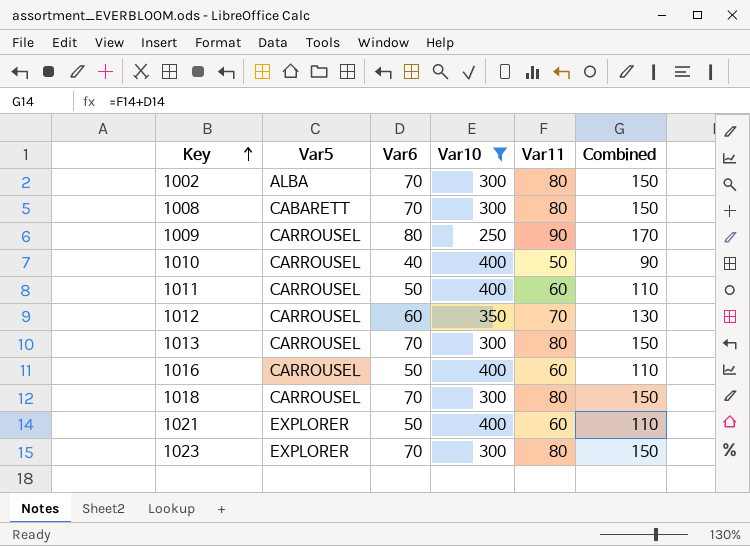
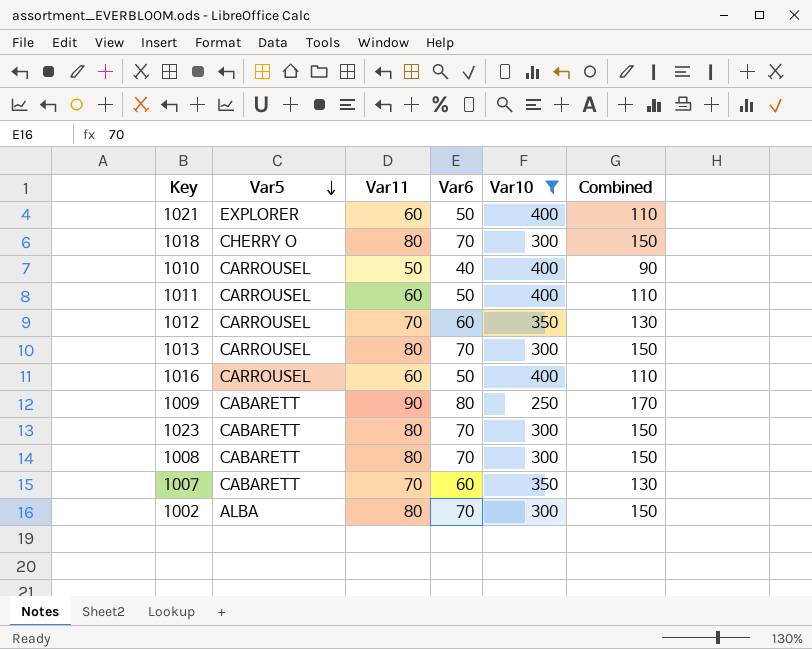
row order: Key ascending -> Var5 descending
column Var11 | position: 5 -> 3
1018 | Var5: CARROUSEL -> CHERRY O
1009 | Var5: CARROUSEL -> CABARETT
1023 | Var5: EXPLORER -> CABARETT
row 1007: none -> CABARETT | 70 | 60 | 350 | 130

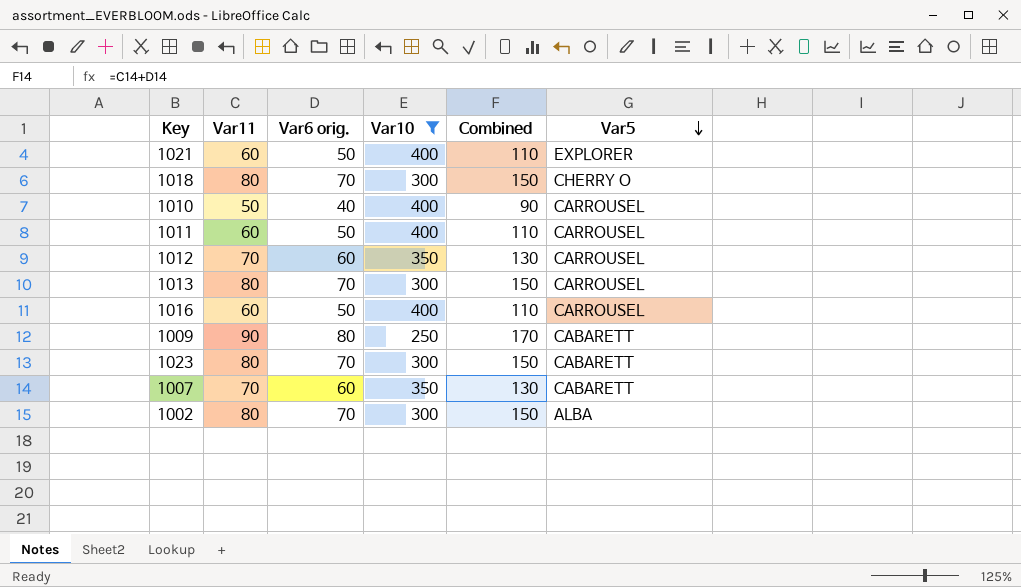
column name: Var6 -> Var6 orig.
column Var5 | position: 2 -> 6
row 1008: CABARETT | 80 | 70 | 300 | 150 -> none

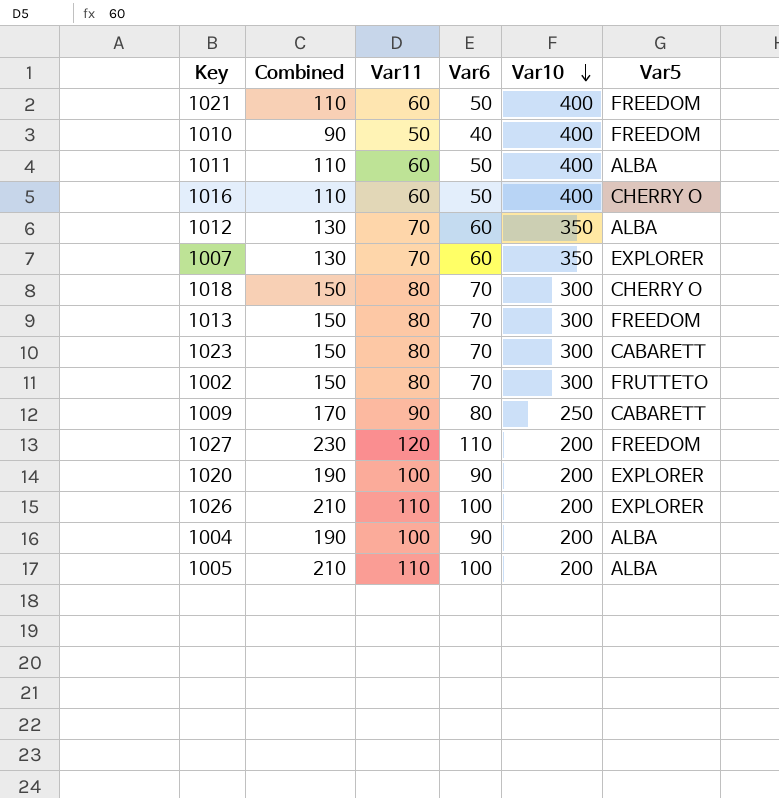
filter: Var10 != 200 -> none
row order: Var5 descending -> Var10 descending
column Combined | position: 5 -> 2
column name: Var6 orig. -> Var6
1021 | Var5: EXPLORER -> FREEDOM
1010 | Var5: CARROUSEL -> FREEDOM
1011 | Var5: CARROUSEL -> ALBA
1016 | Var5: CARROUSEL -> CHERRY O
1012 | Var5: CARROUSEL -> ALBA
1007 | Var5: CABARETT -> EXPLORER
1013 | Var5: CARROUSEL -> FREEDOM
1002 | Var5: ALBA -> FRUTTETO

